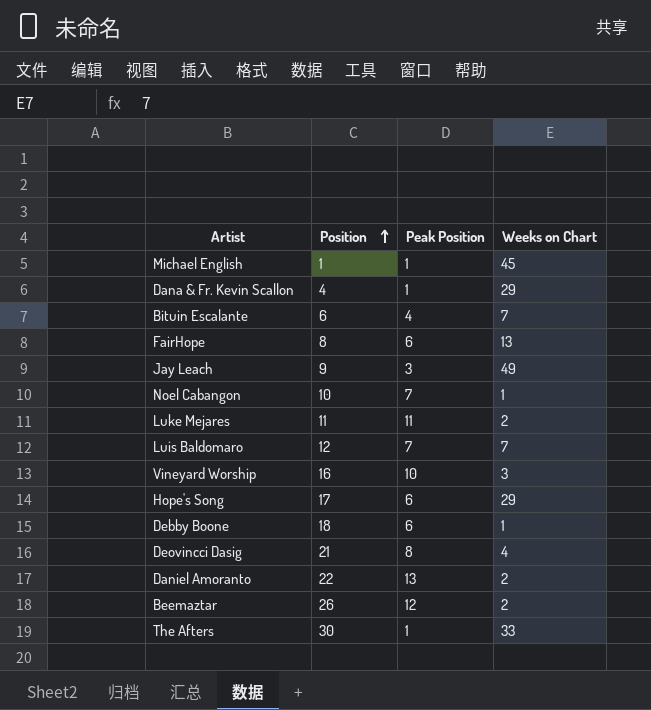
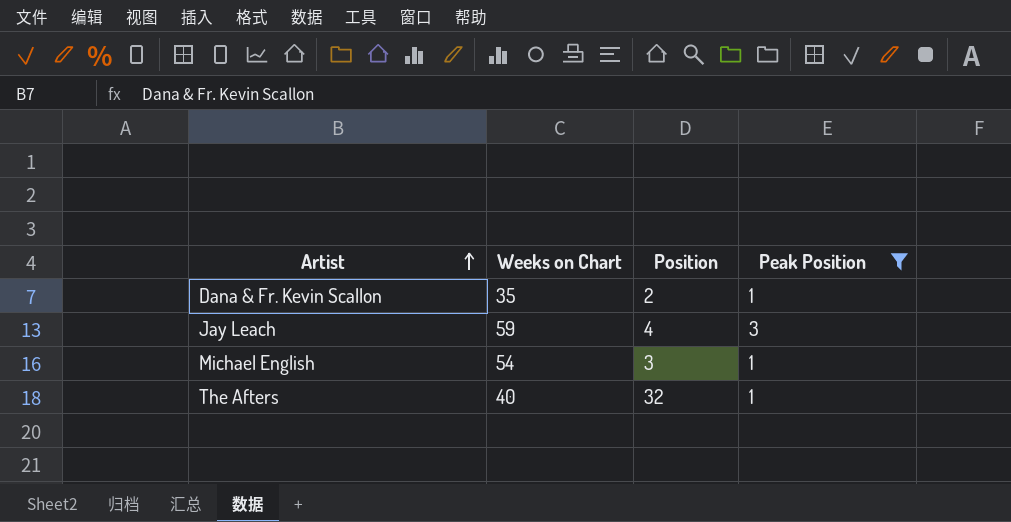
filter: none -> Peak Position <= 3
row order: Position ascending -> Artist ascending
column Weeks on Chart | position: 4 -> 2
Dana & Fr. Kevin Scallon | Weeks on Chart: 29 -> 35
Dana & Fr. Kevin Scallon | Position: 4 -> 2
Jay Leach | Weeks on Chart: 49 -> 59
Jay Leach | Position: 9 -> 4
Michael English | Weeks on Chart: 45 -> 54
Michael English | Position: 1 -> 3
The Afters | Weeks on Chart: 33 -> 40
The Afters | Position: 30 -> 32

